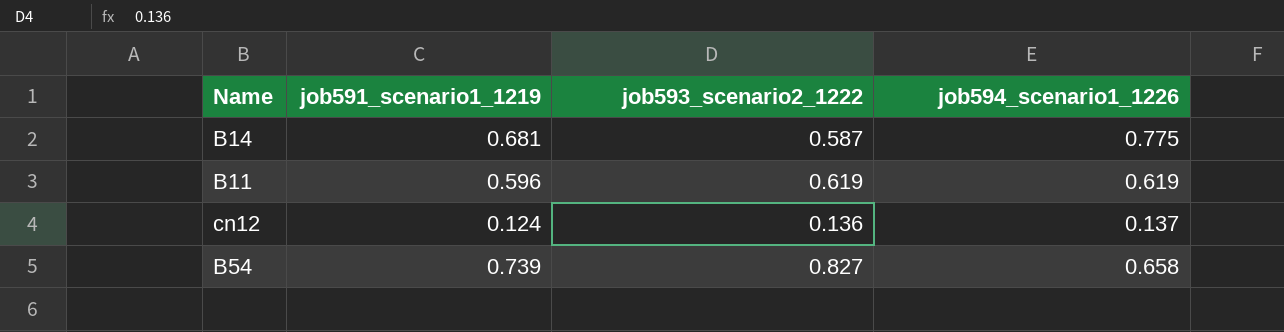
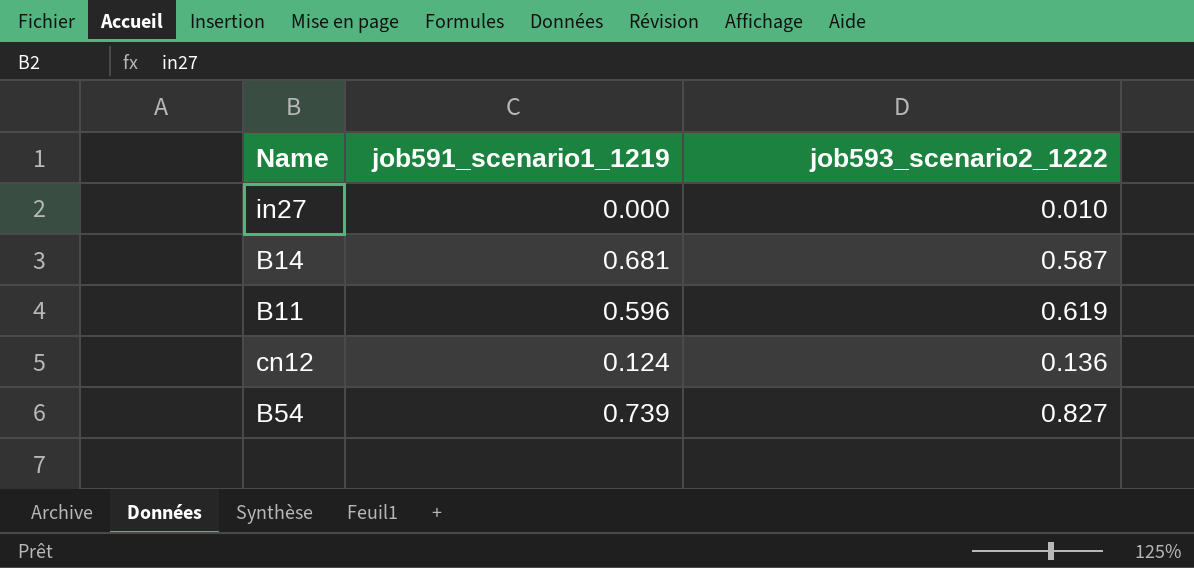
column job594_scenario1_1226 | position: 4 -> none
row in27: none -> 0.000 | 0.010

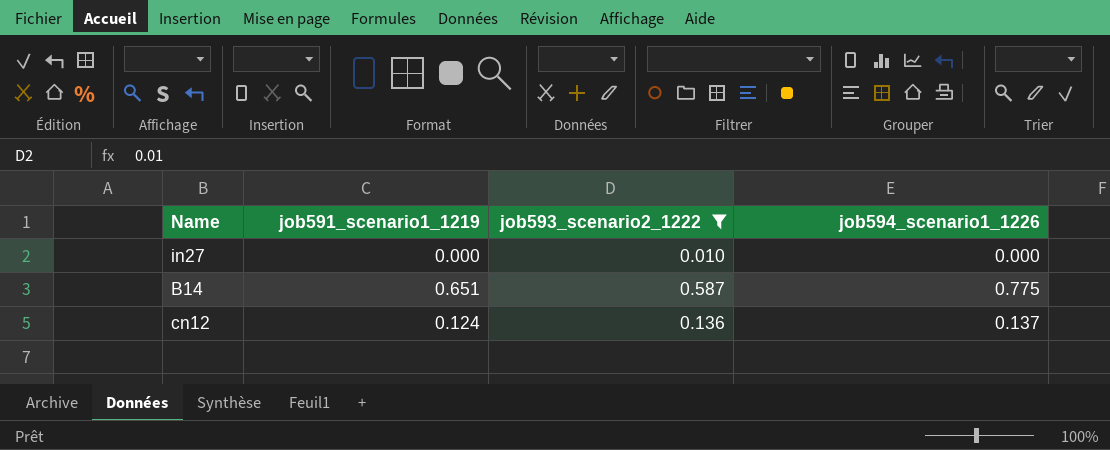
filter: none -> job593_scenario2_1222 <= 0.587
column job594_scenario1_1226 | position: none -> 4
B14 | job591_scenario1_1219: 0.681 -> 0.651

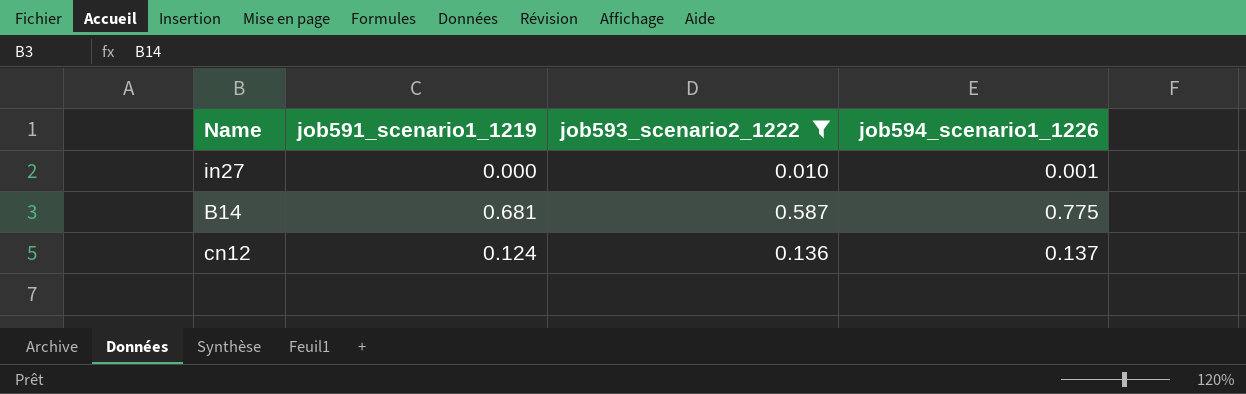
in27 | job594_scenario1_1226: 0.000 -> 0.001
B14 | job591_scenario1_1219: 0.651 -> 0.681

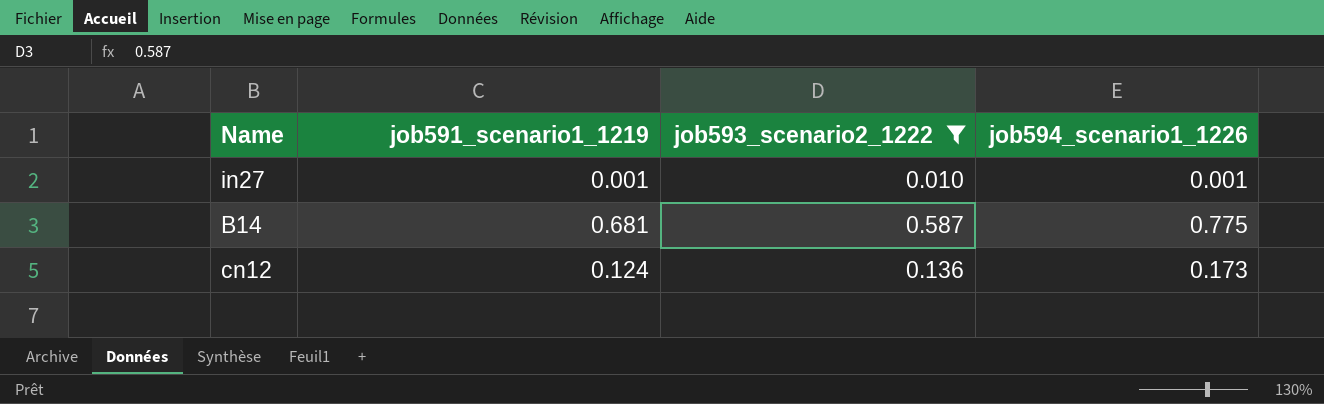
in27 | job591_scenario1_1219: 0.000 -> 0.001
cn12 | job594_scenario1_1226: 0.137 -> 0.173

